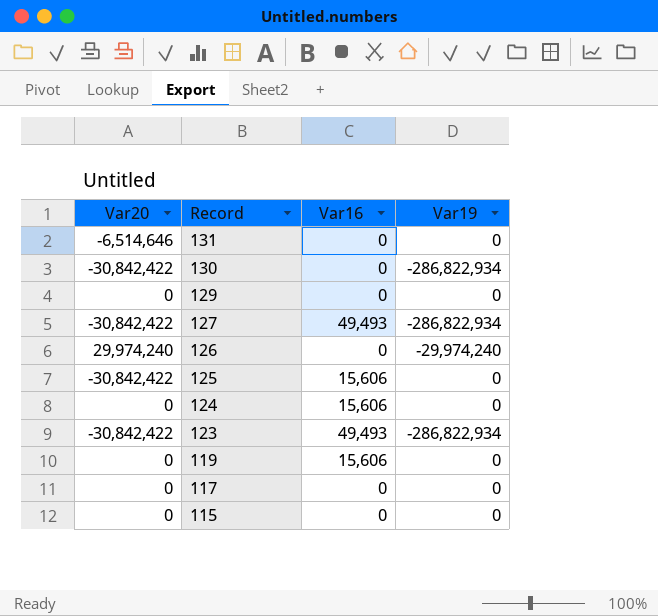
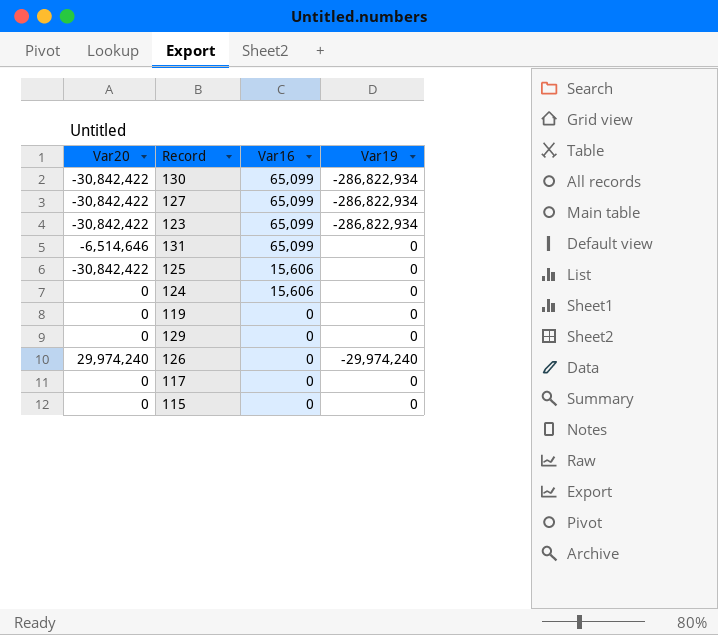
row order: Record descending -> Var16 descending
130 | Var16: 0 -> 65,099
127 | Var16: 49,493 -> 65,099
123 | Var16: 49,493 -> 65,099
131 | Var16: 0 -> 65,099
119 | Var16: 15,606 -> 0

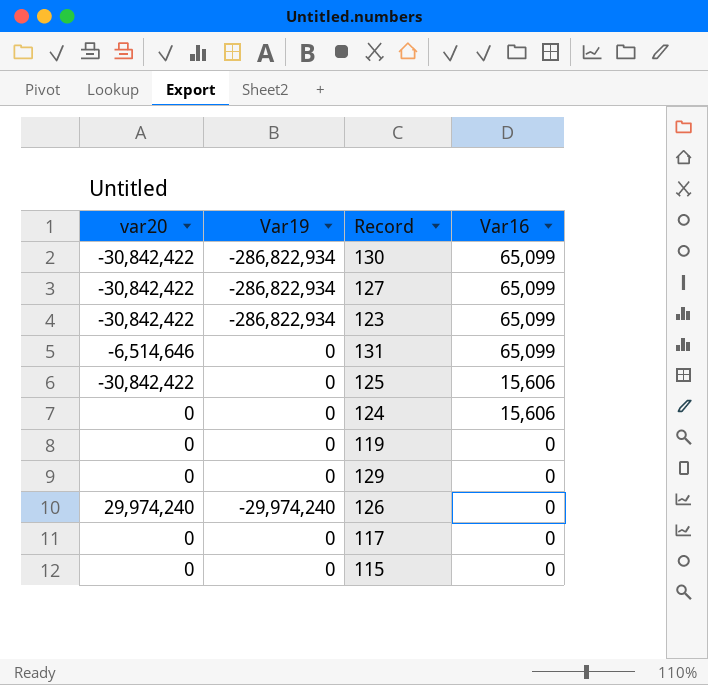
column name: Var20 -> var20
column Var19 | position: 4 -> 2

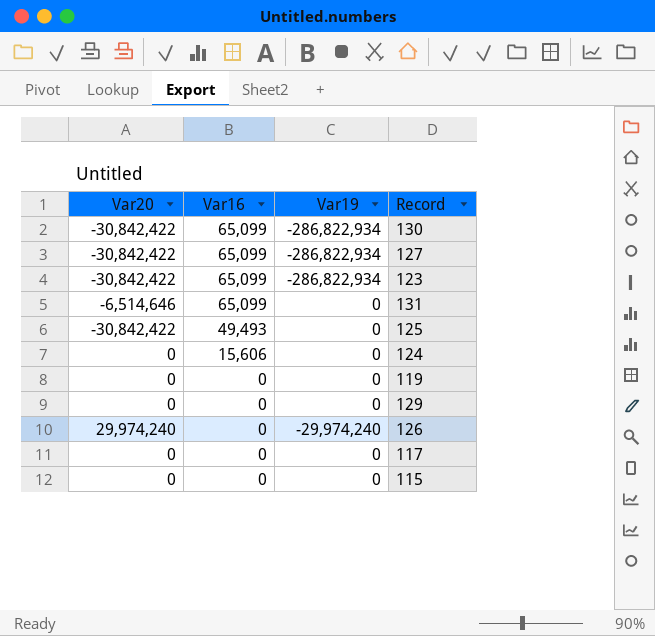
column name: var20 -> Var20
column Var16 | position: 4 -> 2
125 | Var16: 15,606 -> 49,493

